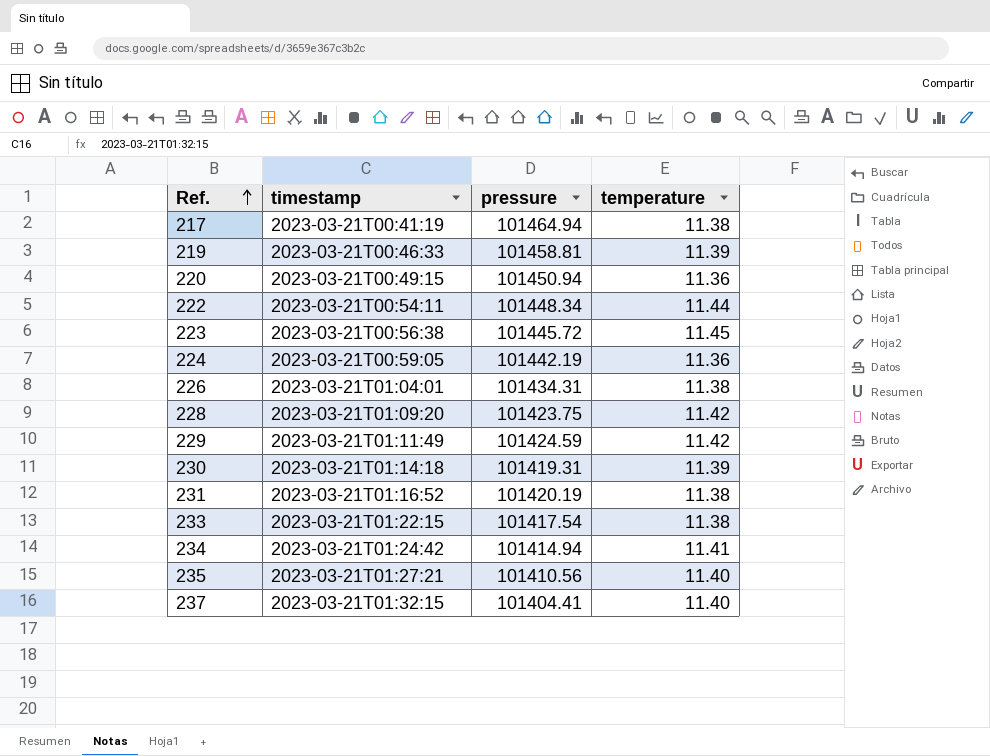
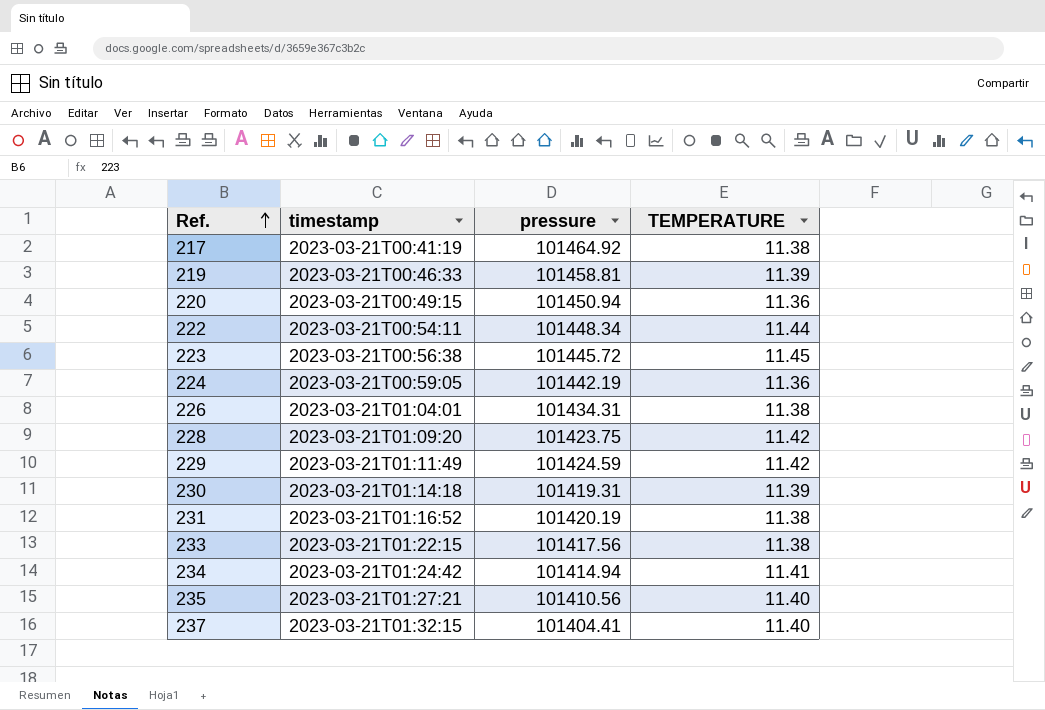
column name: temperature -> TEMPERATURE
217 | pressure: 101464.94 -> 101464.92
233 | pressure: 101417.54 -> 101417.56

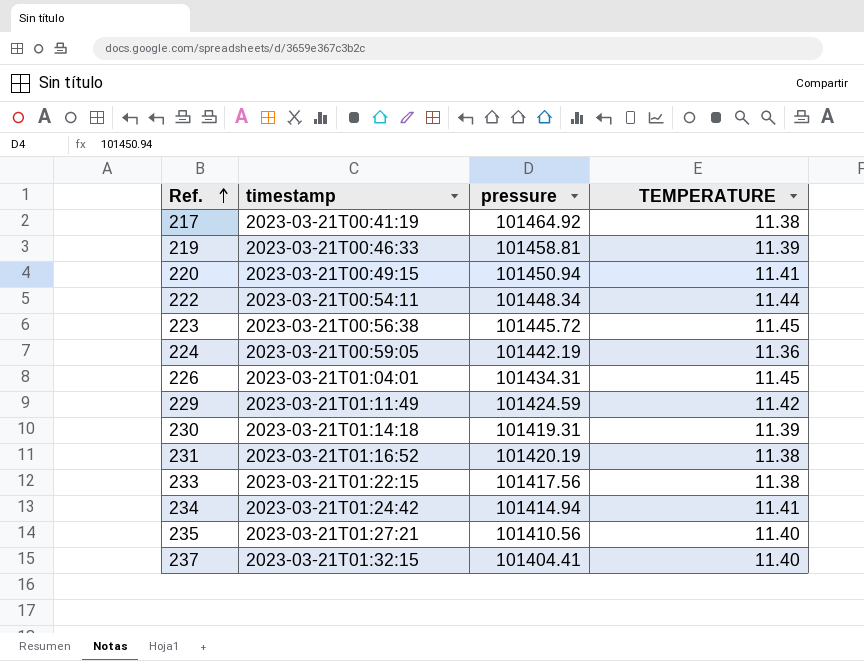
row 228: 2023-03-21T01:09:20 | 101423.75 | 11.42 -> none
220 | TEMPERATURE: 11.36 -> 11.41
226 | TEMPERATURE: 11.38 -> 11.45

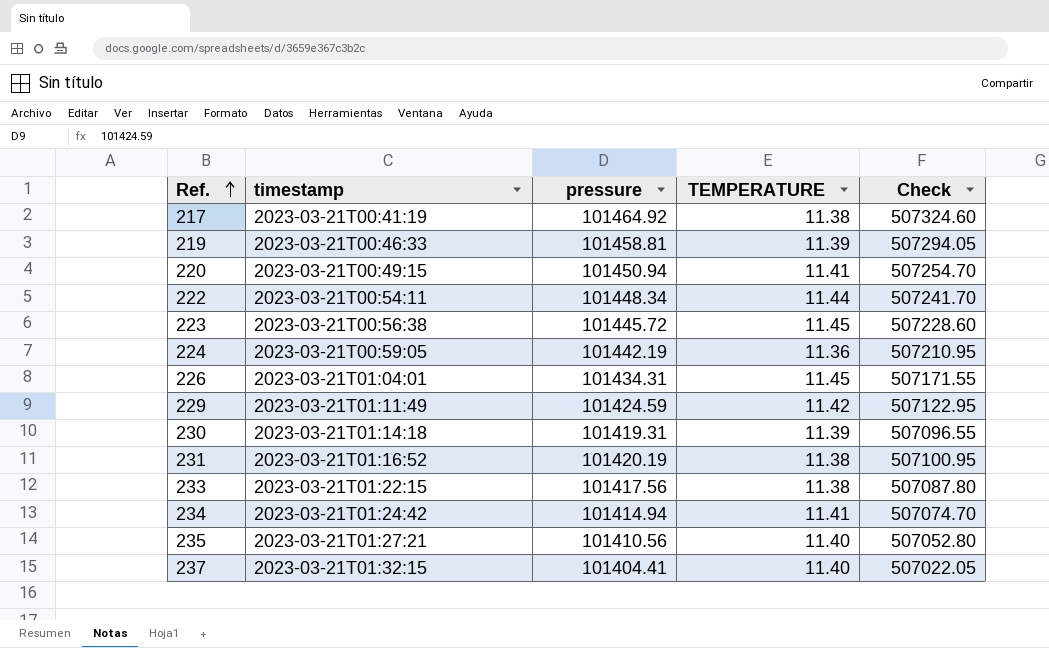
column Check | formula: none -> [pressure] * 5

